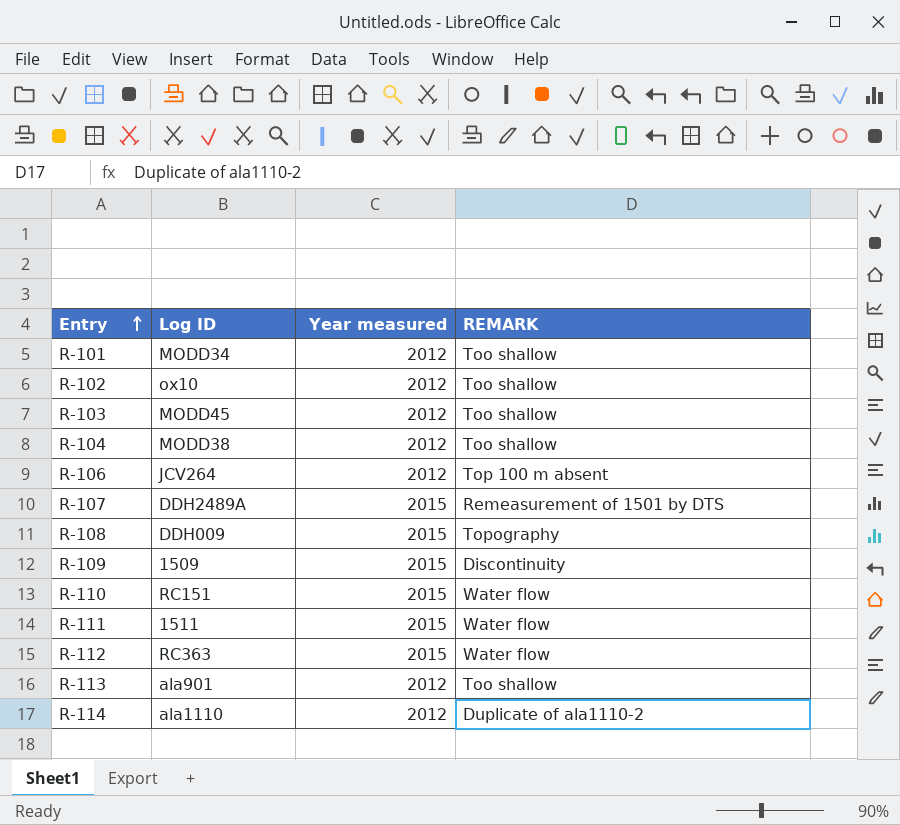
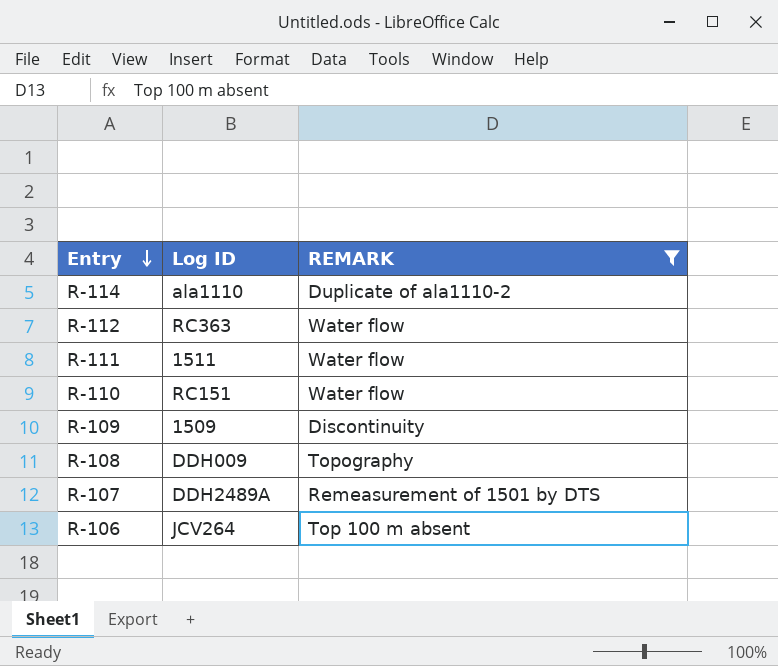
filter: none -> REMARK != Too shallow
row order: Entry ascending -> Entry descending
column Year measured | position: 3 -> none

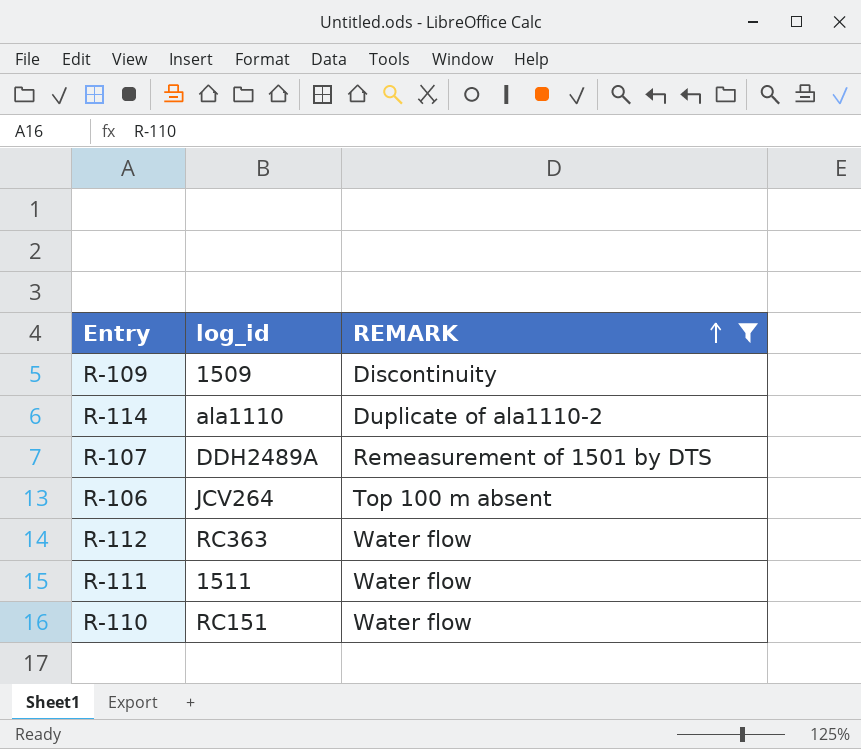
row order: Entry descending -> REMARK ascending
column name: Log ID -> log_id
row R-108: DDH009 | Topography -> none

